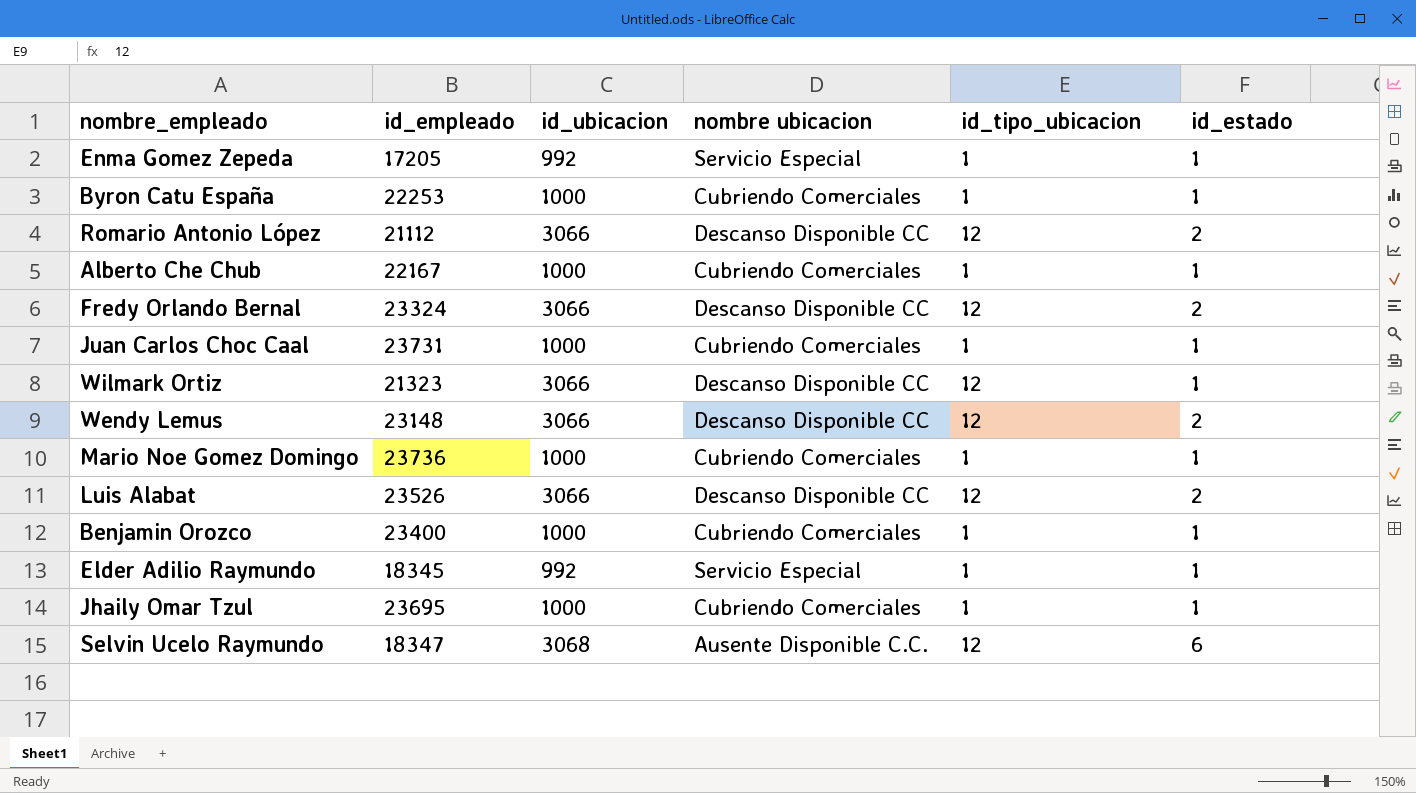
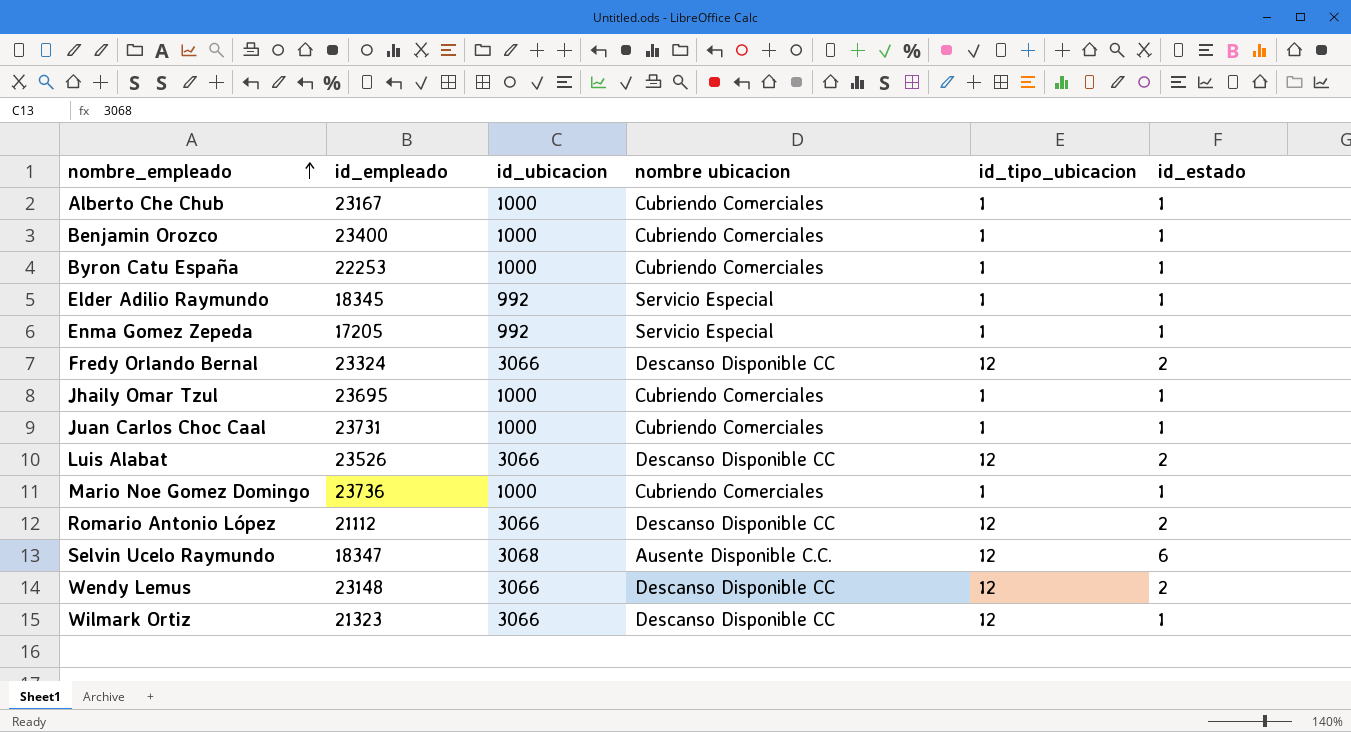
row order: none -> nombre_empleado ascending
Alberto Che Chub | id_empleado: 22167 -> 23167

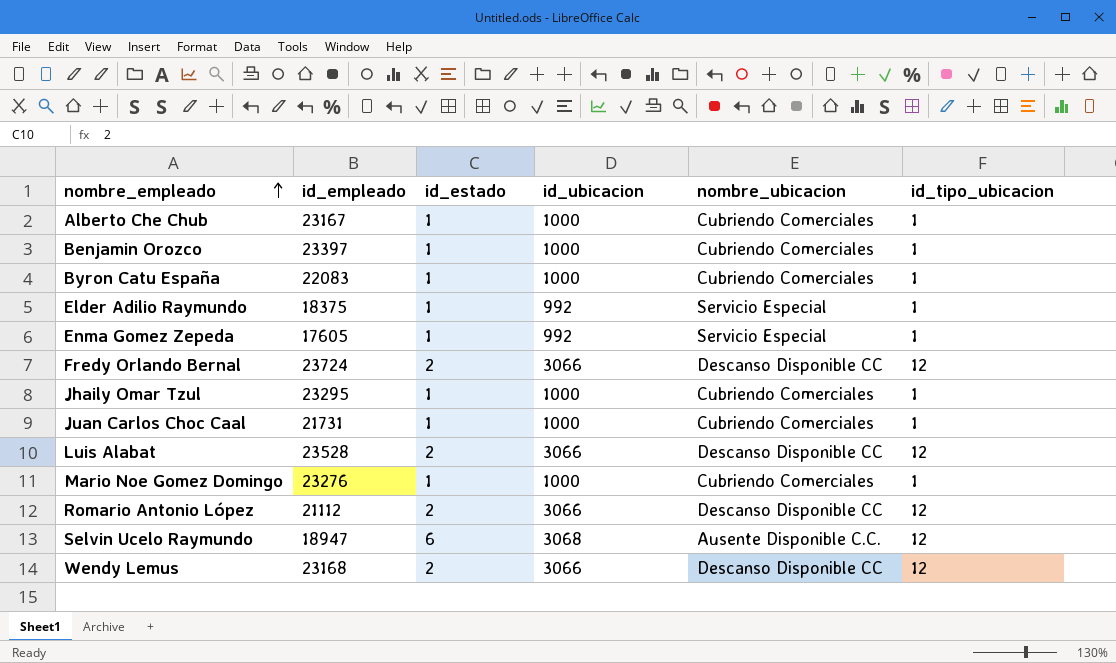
column id_estado | position: 6 -> 3
column name: nombre ubicacion -> nombre_ubicacion
row Wilmark Ortiz: 21323 | 3066 | Descanso Disponible CC | 12 | 1 -> none
Benjamin Orozco | id_empleado: 23400 -> 23397
Byron Catu España | id_empleado: 22253 -> 22083
Elder Adilio Raymundo | id_empleado: 18345 -> 18375
Enma Gomez Zepeda | id_empleado: 17205 -> 17605
Fredy Orlando Bernal | id_empleado: 23324 -> 23724
Jhaily Omar Tzul | id_empleado: 23695 -> 23295
Juan Carlos Choc Caal | id_empleado: 23731 -> 21731
Luis Alabat | id_empleado: 23526 -> 23528
Mario Noe Gomez Domingo | id_empleado: 23736 -> 23276
Selvin Ucelo Raymundo | id_empleado: 18347 -> 18947
Wendy Lemus | id_empleado: 23148 -> 23168

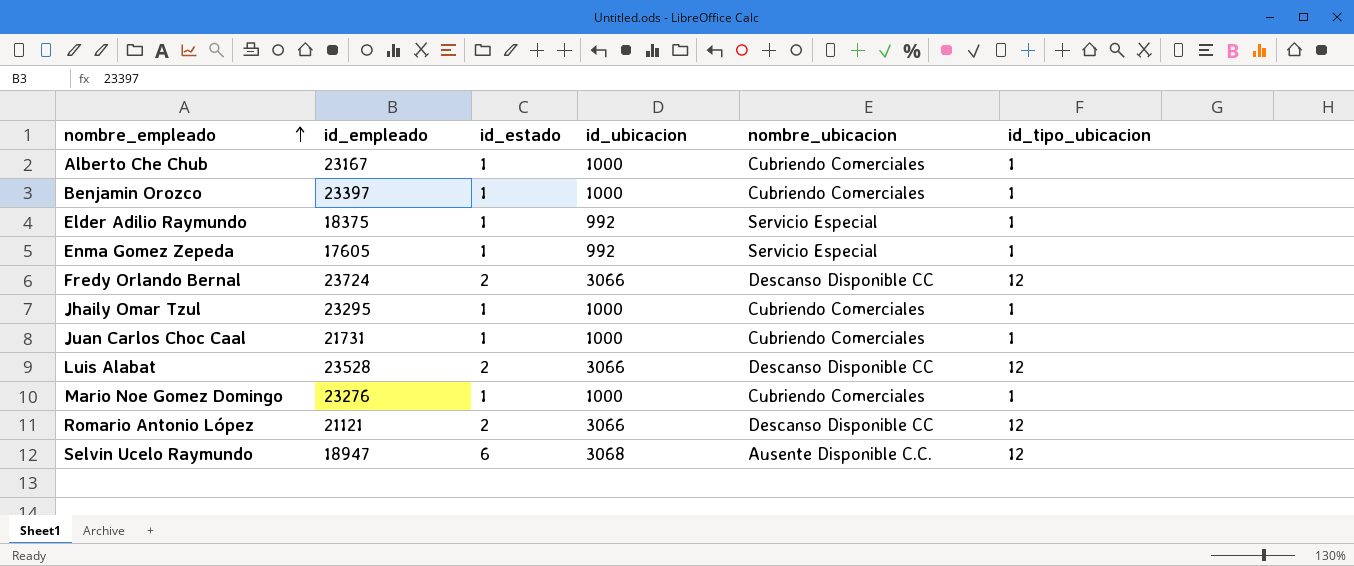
row Byron Catu España: 22083 | 1 | 1000 | Cubriendo Comerciales | 1 -> none
row Wendy Lemus: 23168 | 2 | 3066 | Descanso Disponible CC | 12 -> none
Romario Antonio López | id_empleado: 21112 -> 21121

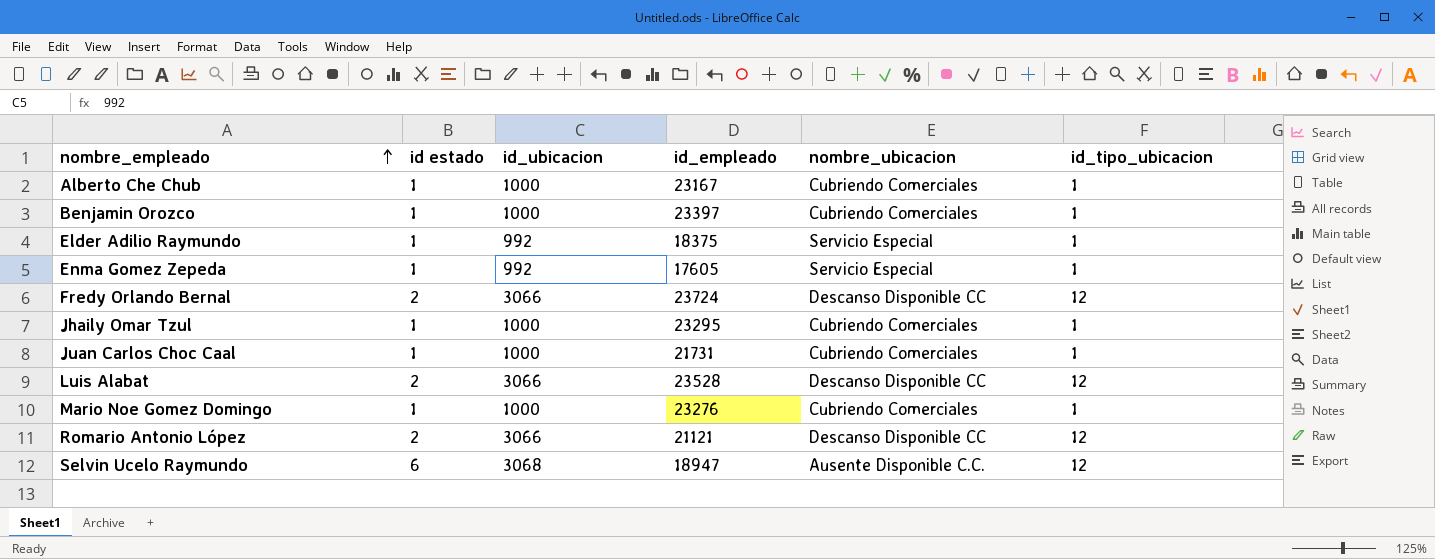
column name: id_estado -> id estado
column id_empleado | position: 2 -> 4

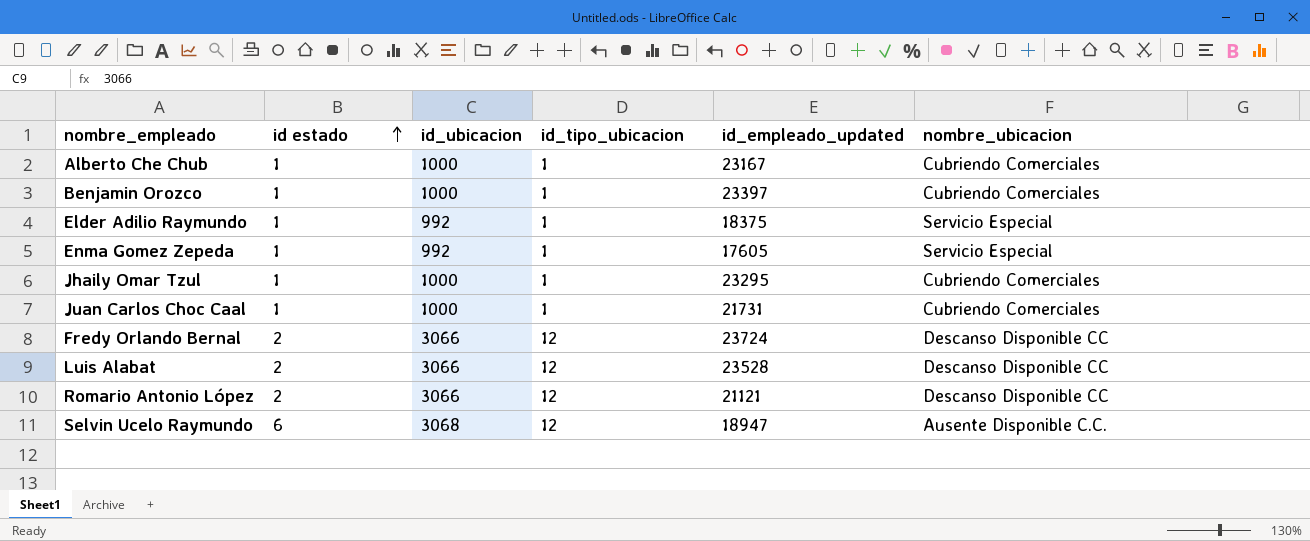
row order: nombre_empleado ascending -> id estado ascending
column id_tipo_ubicacion | position: 6 -> 4
column name: id_empleado -> id_empleado_updated
row Mario Noe Gomez Domingo: 1 | 1000 | 23276 | Cubriendo Comerciales | 1 -> none

